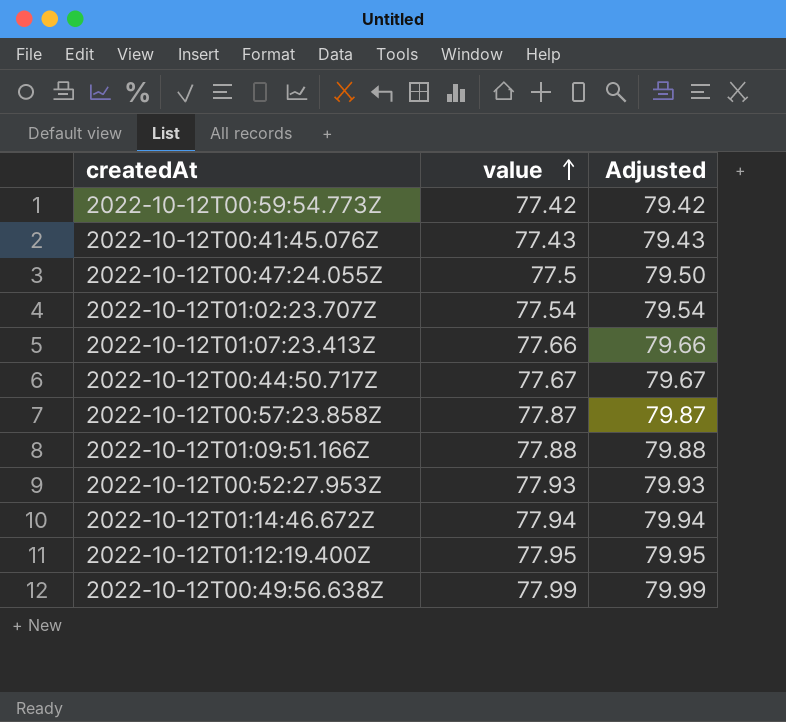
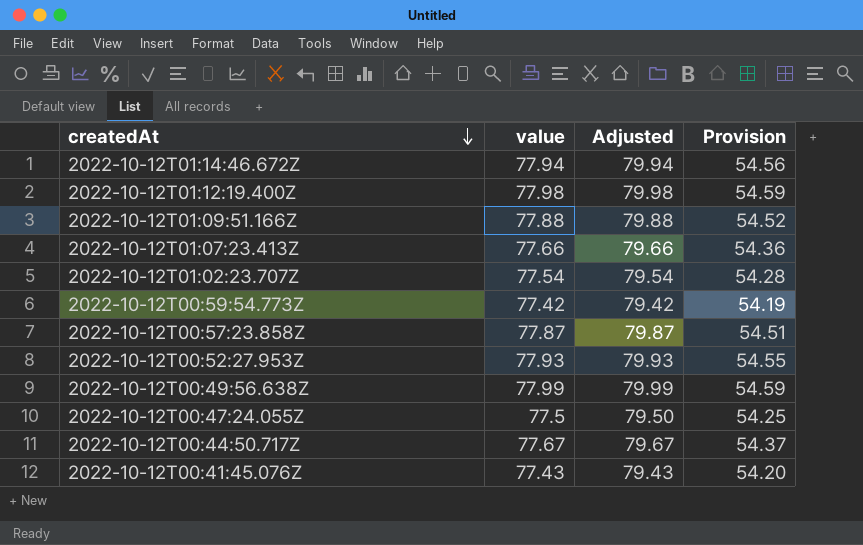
row order: value ascending -> createdAt descending
column Provision | formula: none -> [value] * 0.7
2022-10-12T01:12:19.400Z | value: 77.95 -> 77.98
2022-10-12T01:12:19.400Z | Adjusted: 79.95 -> 79.98

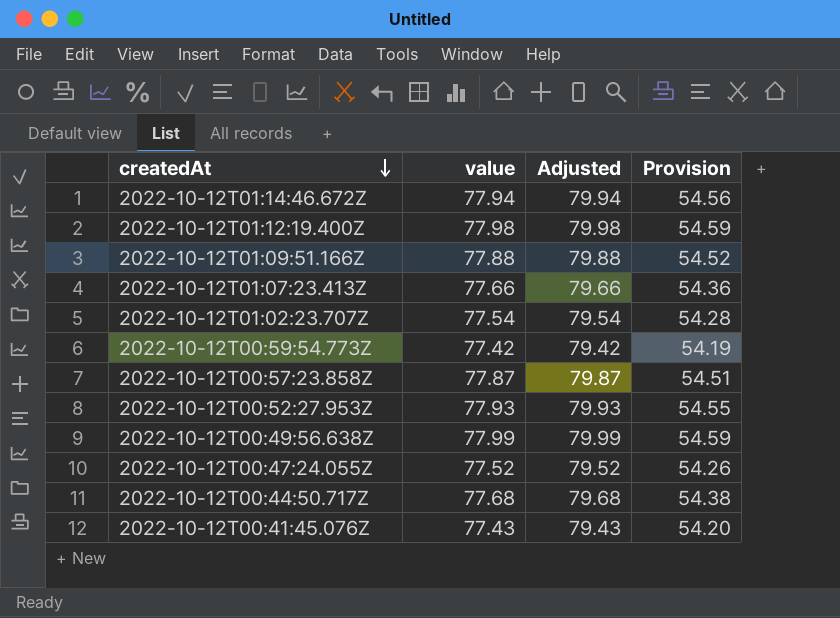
2022-10-12T00:47:24.055Z | value: 77.5 -> 77.52
2022-10-12T00:47:24.055Z | Adjusted: 79.50 -> 79.52
2022-10-12T00:47:24.055Z | Provision: 54.25 -> 54.26
2022-10-12T00:44:50.717Z | value: 77.67 -> 77.68
2022-10-12T00:44:50.717Z | Adjusted: 79.67 -> 79.68
2022-10-12T00:44:50.717Z | Provision: 54.37 -> 54.38

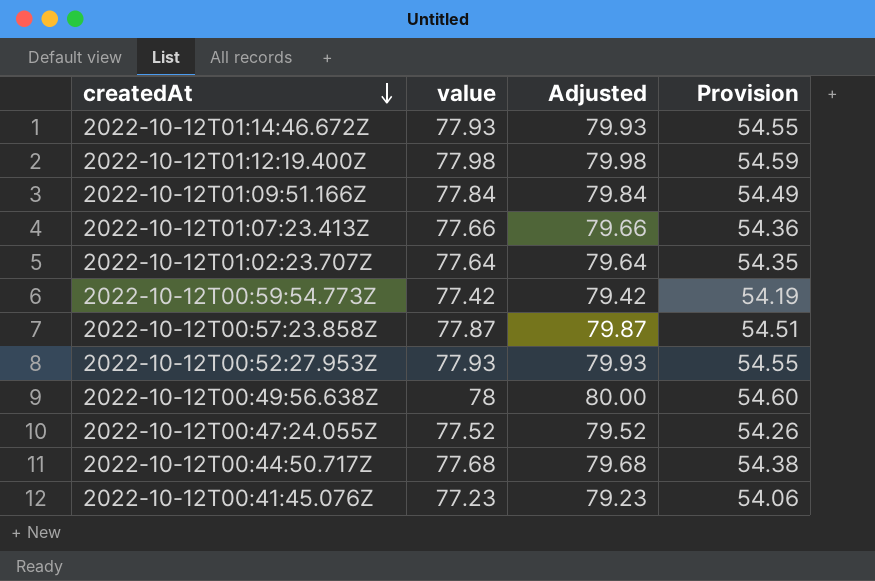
2022-10-12T01:14:46.672Z | value: 77.94 -> 77.93
2022-10-12T01:14:46.672Z | Adjusted: 79.94 -> 79.93
2022-10-12T01:14:46.672Z | Provision: 54.56 -> 54.55
2022-10-12T01:09:51.166Z | value: 77.88 -> 77.84
2022-10-12T01:09:51.166Z | Adjusted: 79.88 -> 79.84
2022-10-12T01:09:51.166Z | Provision: 54.52 -> 54.49
2022-10-12T01:02:23.707Z | value: 77.54 -> 77.64
2022-10-12T01:02:23.707Z | Adjusted: 79.54 -> 79.64
2022-10-12T01:02:23.707Z | Provision: 54.28 -> 54.35
2022-10-12T00:49:56.638Z | value: 77.99 -> 78
2022-10-12T00:49:56.638Z | Adjusted: 79.99 -> 80.00
2022-10-12T00:49:56.638Z | Provision: 54.59 -> 54.60
2022-10-12T00:41:45.076Z | value: 77.43 -> 77.23
2022-10-12T00:41:45.076Z | Adjusted: 79.43 -> 79.23
2022-10-12T00:41:45.076Z | Provision: 54.20 -> 54.06

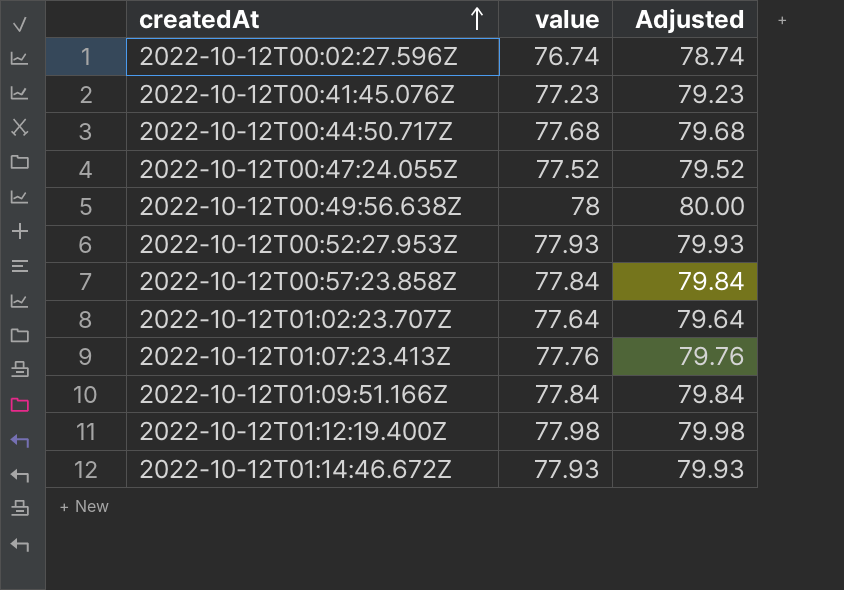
row order: createdAt descending -> createdAt ascending
column Provision | formula: [value] * 0.7 -> none
row 2022-10-12T00:59:54.773Z: 77.42 | 79.42 | 54.19 -> none
row 2022-10-12T00:02:27.596Z: none -> 76.74 | 78.74
2022-10-12T00:57:23.858Z | value: 77.87 -> 77.84
2022-10-12T00:57:23.858Z | Adjusted: 79.87 -> 79.84
2022-10-12T01:07:23.413Z | value: 77.66 -> 77.76
2022-10-12T01:07:23.413Z | Adjusted: 79.66 -> 79.76

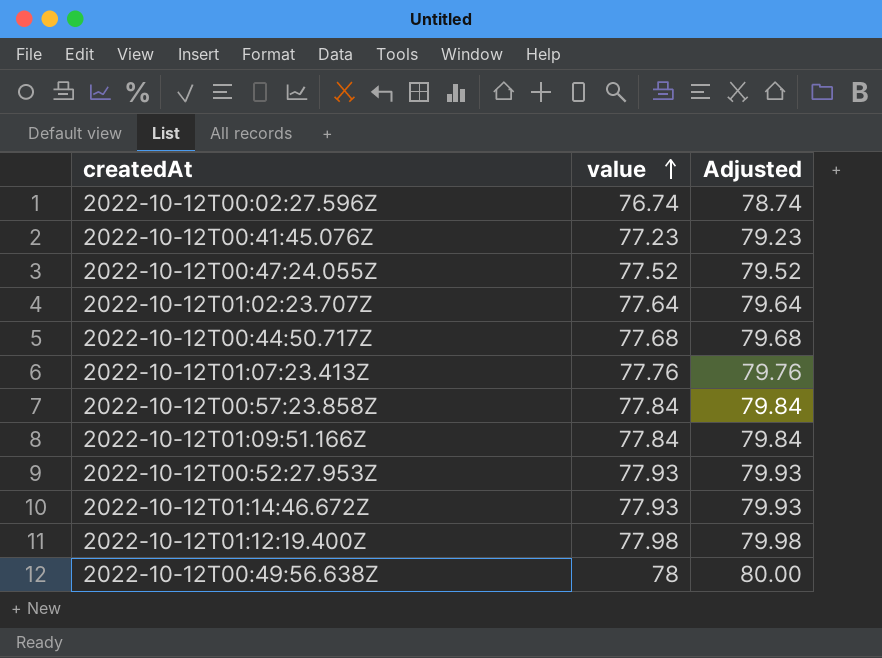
row order: createdAt ascending -> value ascending

